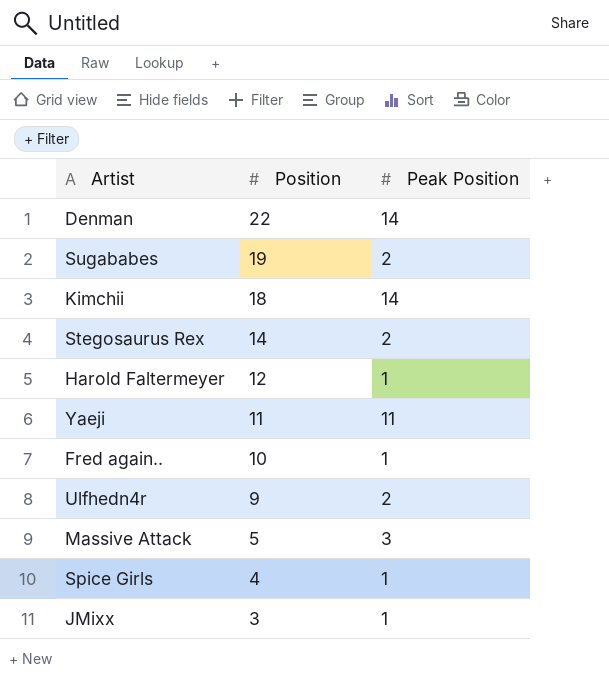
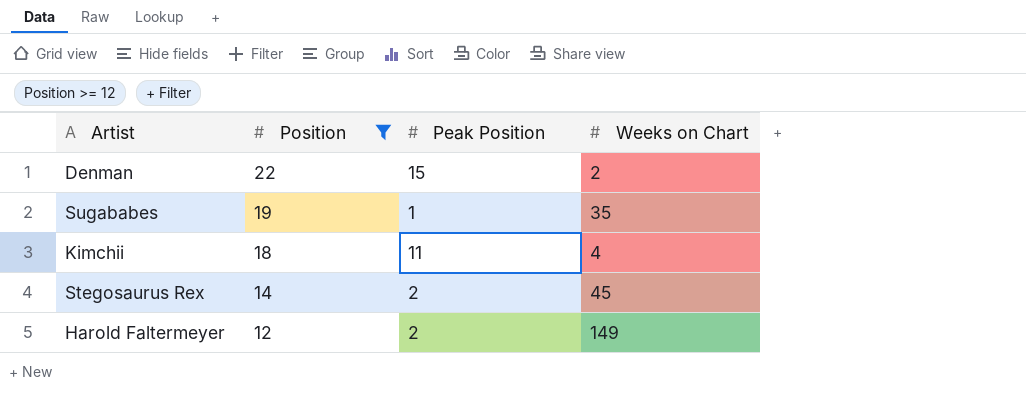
filter: none -> Position >= 12
column Weeks on Chart | position: none -> 4
Denman | Peak Position: 14 -> 15
Sugababes | Peak Position: 2 -> 1
Kimchii | Peak Position: 14 -> 11
Harold Faltermeyer | Peak Position: 1 -> 2

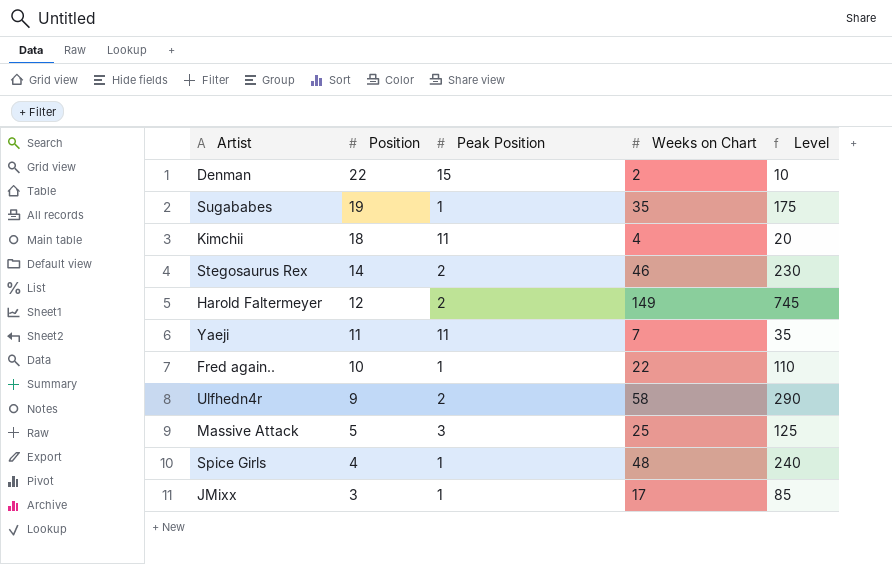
filter: Position >= 12 -> none
column Level | formula: none -> [Weeks on Chart] * 5
Stegosaurus Rex | Weeks on Chart: 45 -> 46

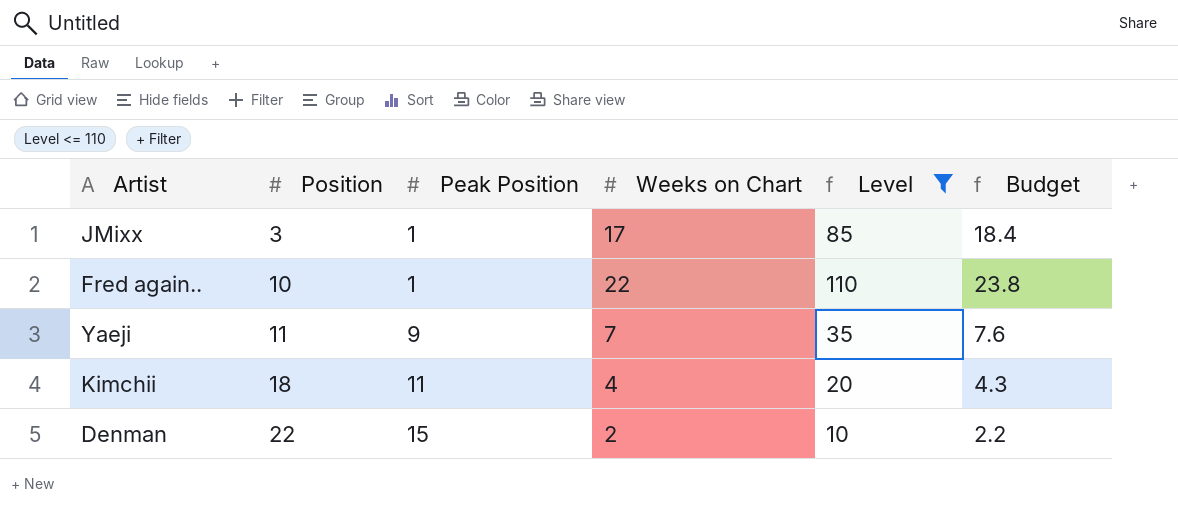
filter: none -> Level <= 110
row order: Position descending -> Position ascending
column Budget | formula: none -> [Weeks on Chart] * 1.08
Yaeji | Peak Position: 11 -> 9

